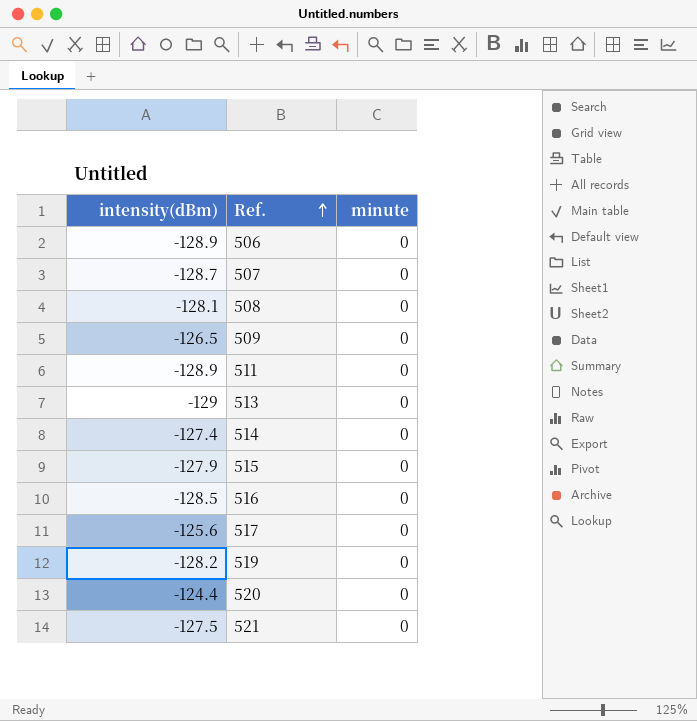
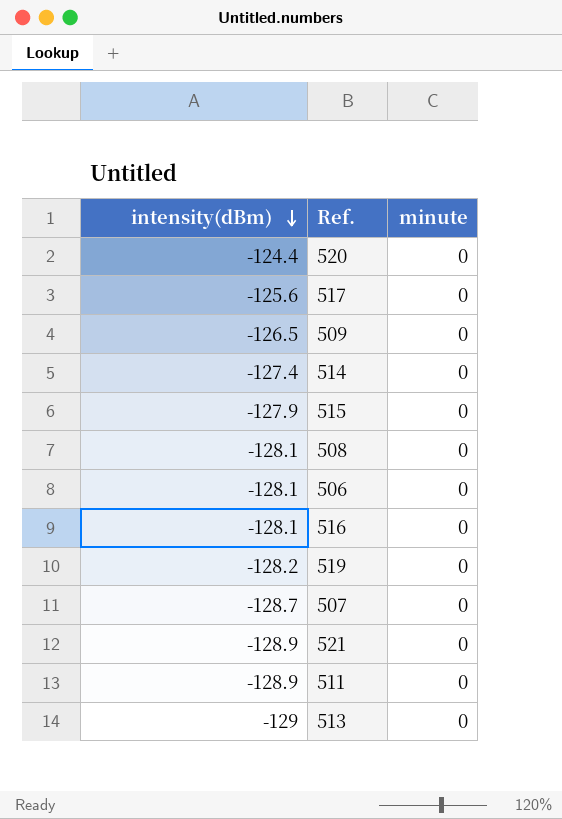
row order: Ref. ascending -> intensity(dBm) descending
506 | intensity(dBm): -128.9 -> -128.1
516 | intensity(dBm): -128.5 -> -128.1
521 | intensity(dBm): -127.5 -> -128.9

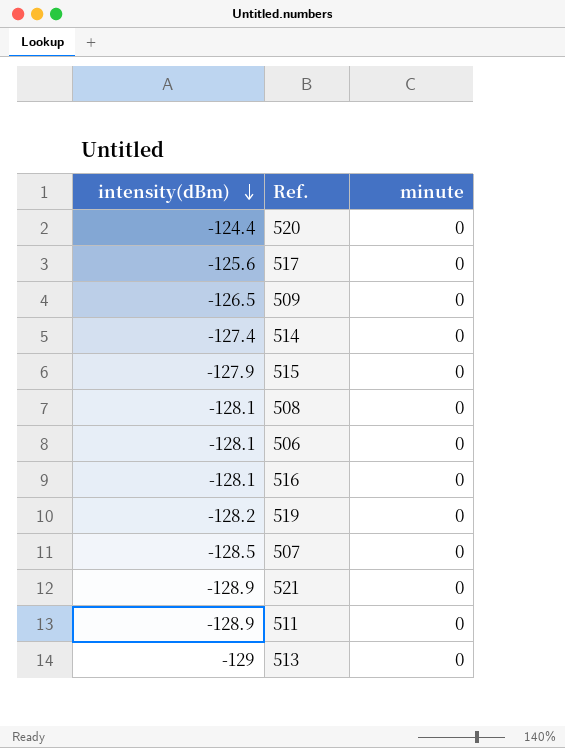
507 | intensity(dBm): -128.7 -> -128.5

